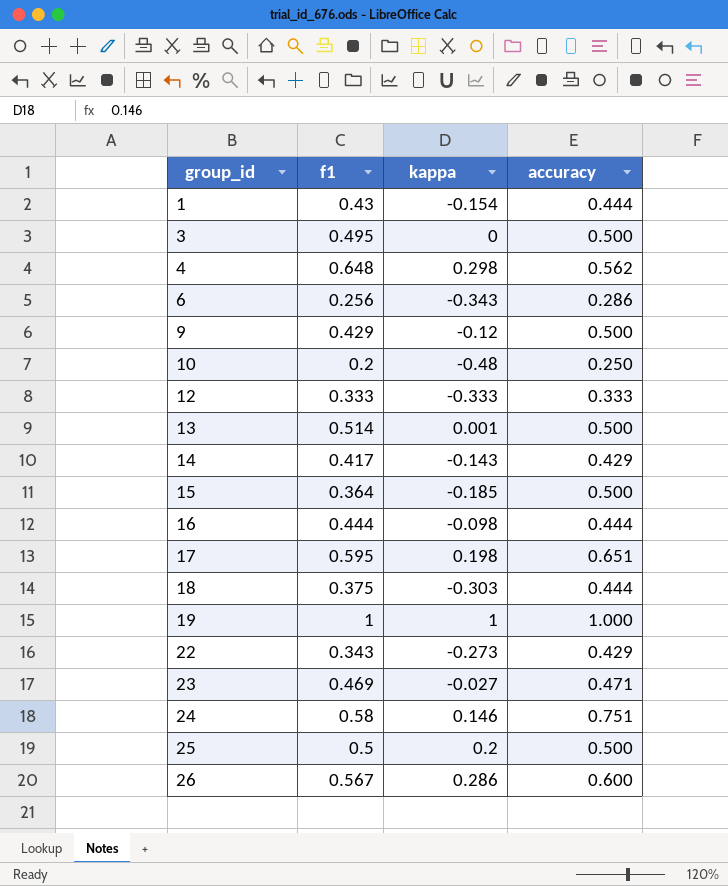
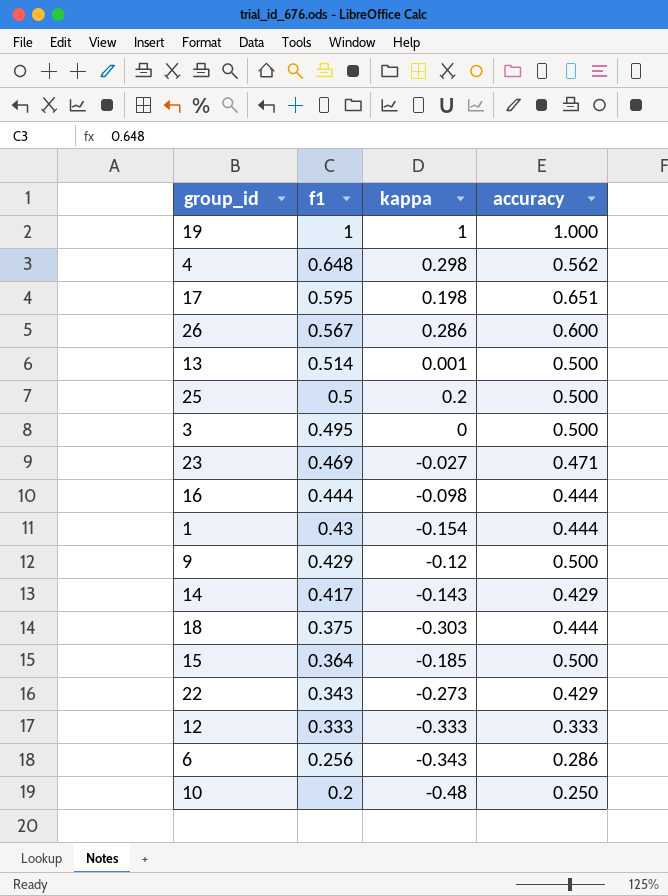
row order: group_id ascending -> f1 descending
row 24: 0.58 | 0.146 | 0.751 -> none

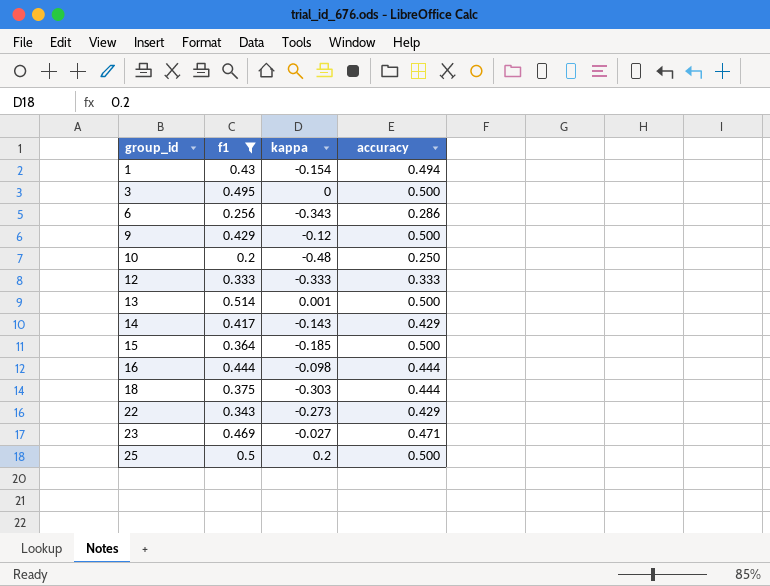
filter: none -> f1 <= 0.514
row order: f1 descending -> group_id ascending
1 | accuracy: 0.444 -> 0.494

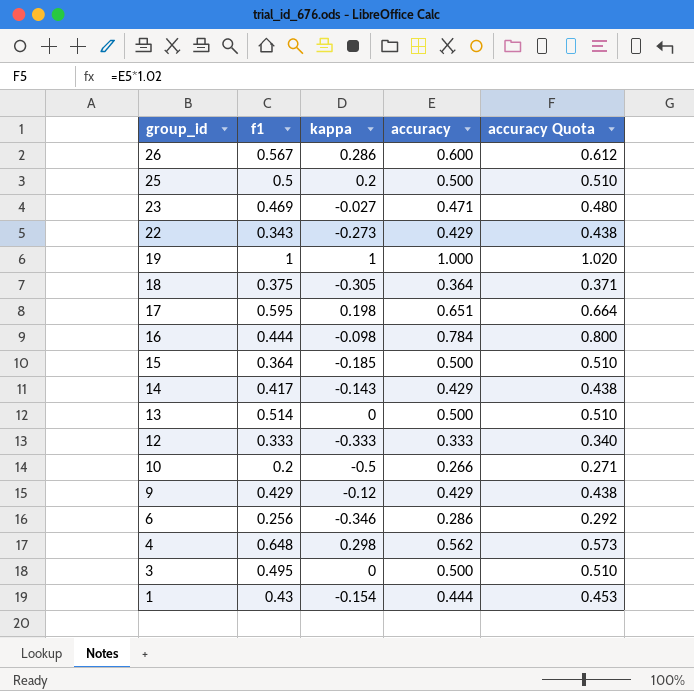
filter: f1 <= 0.514 -> none
row order: group_id ascending -> group_id descending
column accuracy Quota | formula: none -> [accuracy] * 1.02
18 | kappa: -0.303 -> -0.305
18 | accuracy: 0.444 -> 0.364
16 | accuracy: 0.444 -> 0.784
13 | kappa: 0.001 -> 0
10 | kappa: -0.48 -> -0.5
10 | accuracy: 0.250 -> 0.266
9 | accuracy: 0.500 -> 0.429
6 | kappa: -0.343 -> -0.346
1 | accuracy: 0.494 -> 0.444

